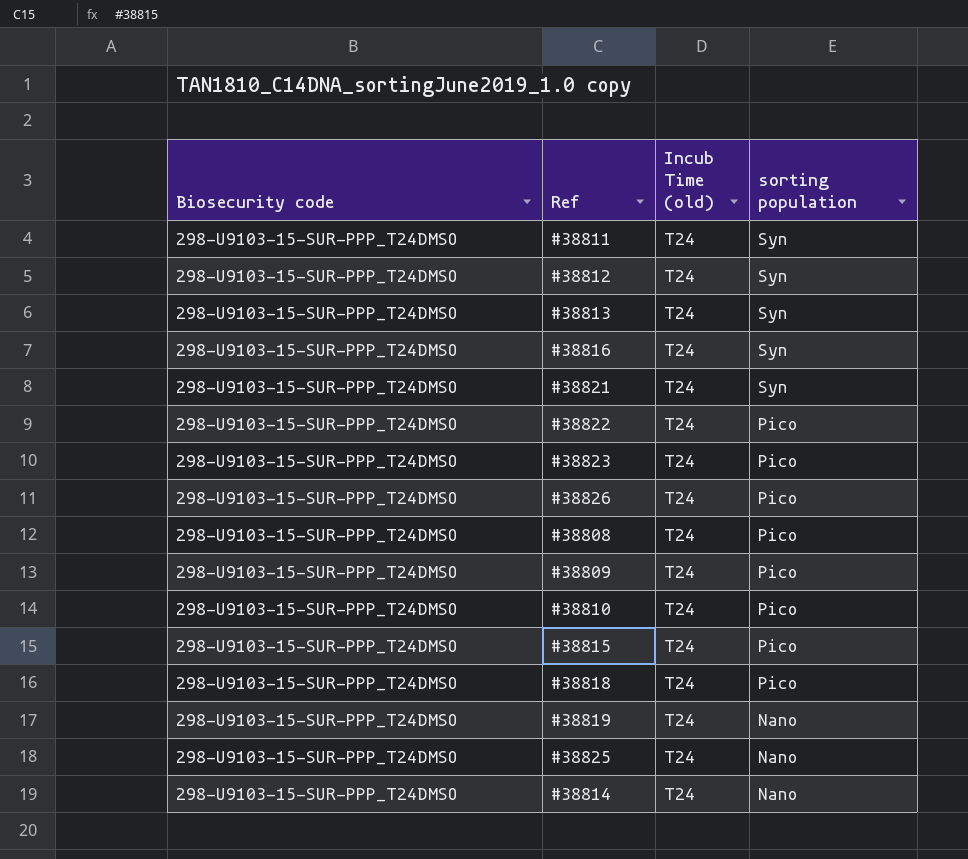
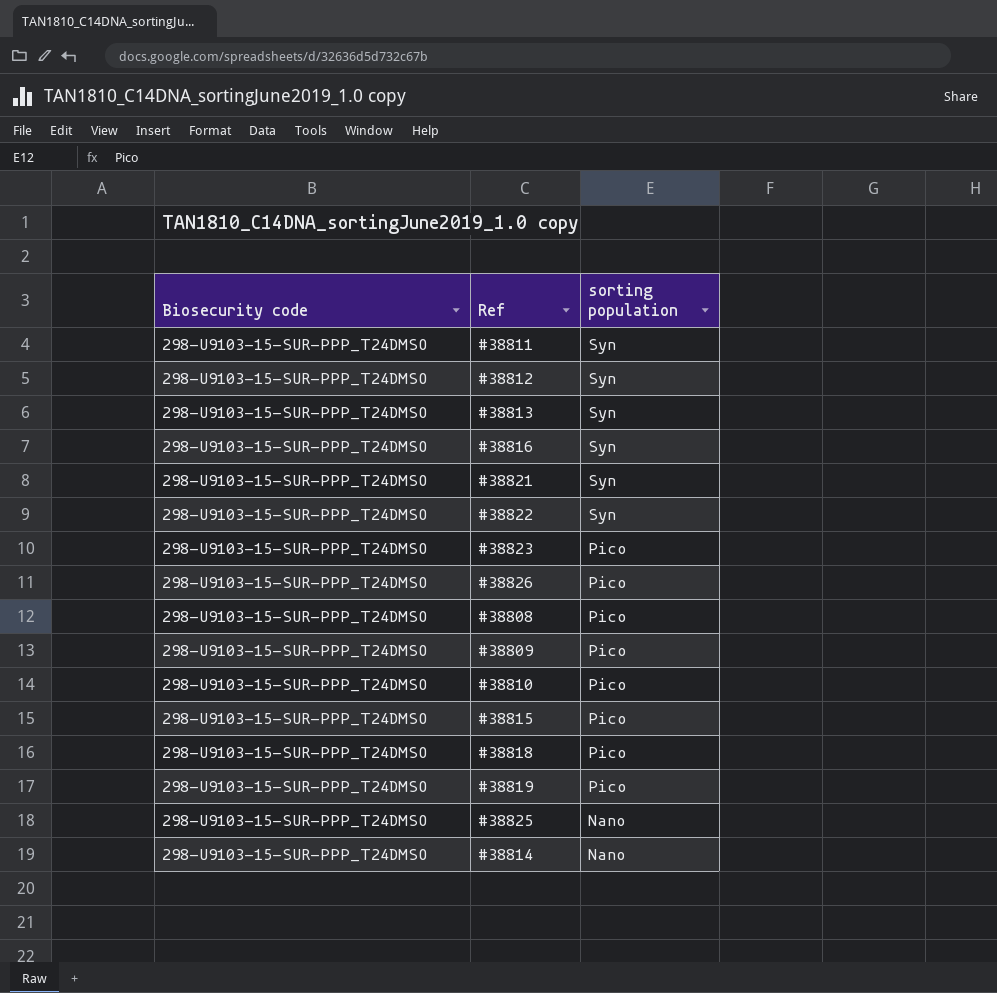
column Incub Time (old) | position: 3 -> none
#38822 | sorting population: Pico -> Syn
#38819 | sorting population: Nano -> Pico

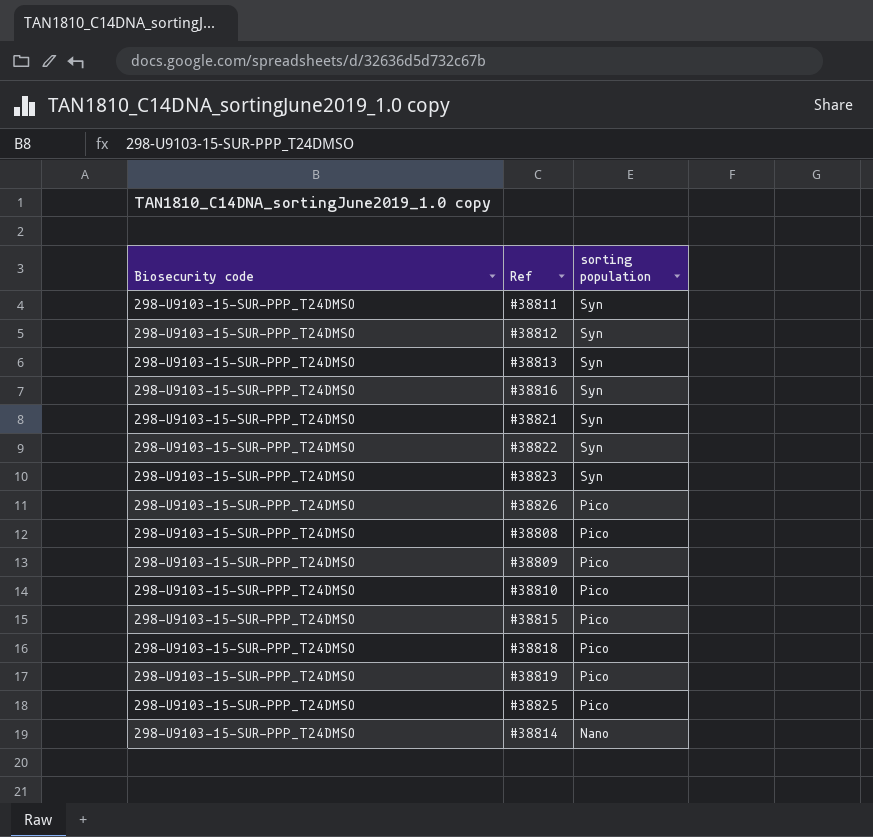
#38823 | sorting population: Pico -> Syn
#38825 | sorting population: Nano -> Pico

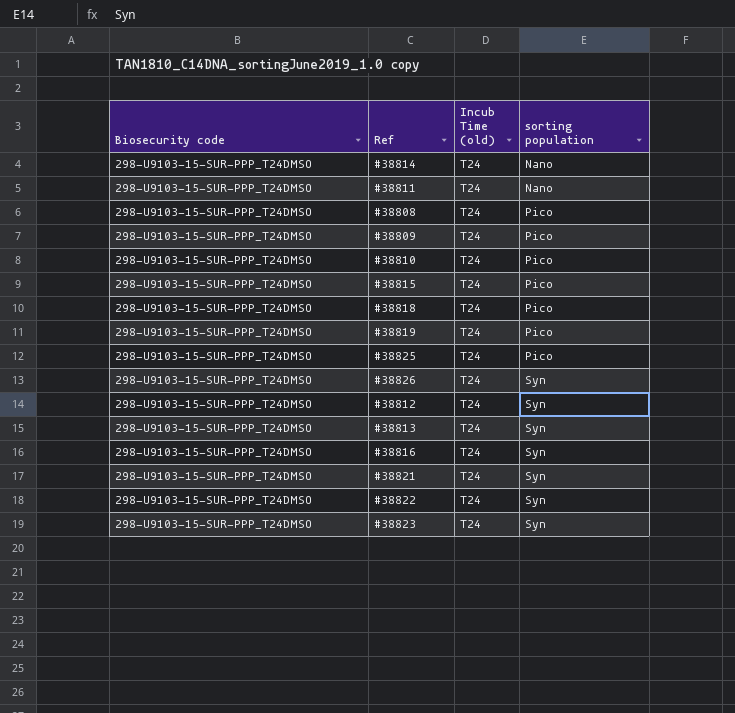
row order: sorting population descending -> sorting population ascending
column Incub Time (old) | position: none -> 3
#38811 | sorting population: Syn -> Nano
#38826 | sorting population: Pico -> Syn

